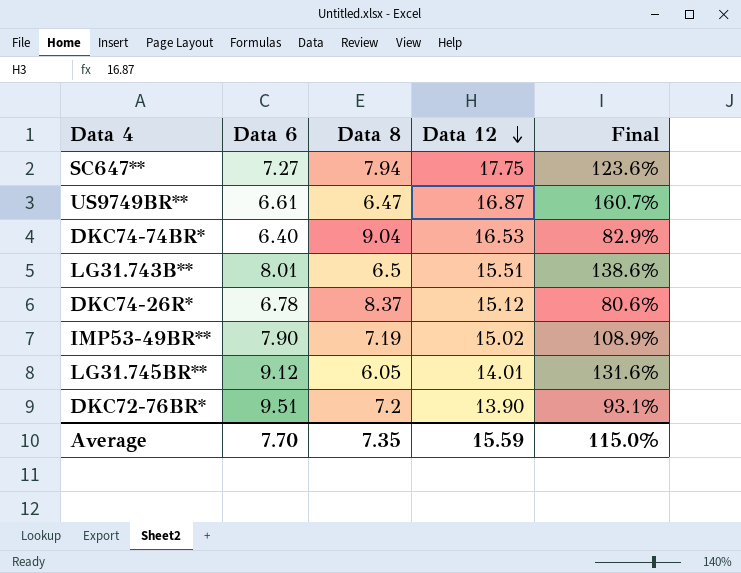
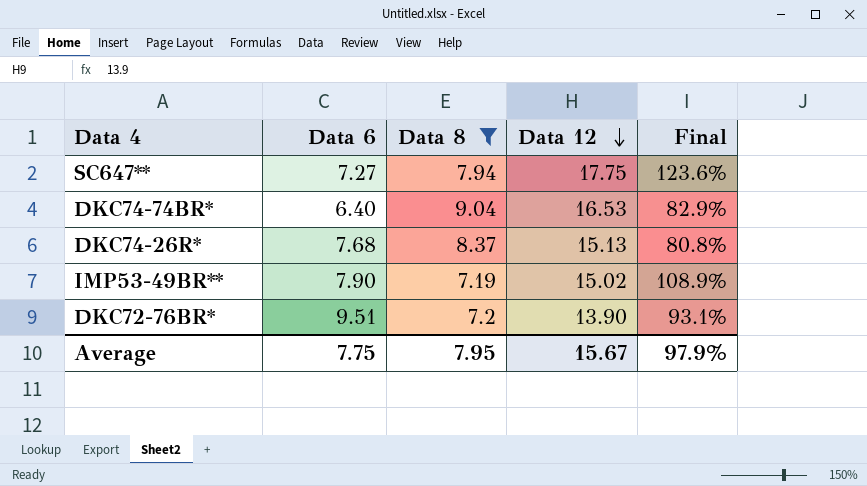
filter: none -> Data 8 >= 7.19
DKC74-26R* | Data 6: 6.78 -> 7.68
DKC74-26R* | Data 12: 15.12 -> 15.13
DKC74-26R* | Final: 80.6% -> 80.8%
Average | Data 6: 7.70 -> 7.75
Average | Data 8: 7.35 -> 7.95
Average | Data 12: 15.59 -> 15.67
Average | Final: 115.0% -> 97.9%

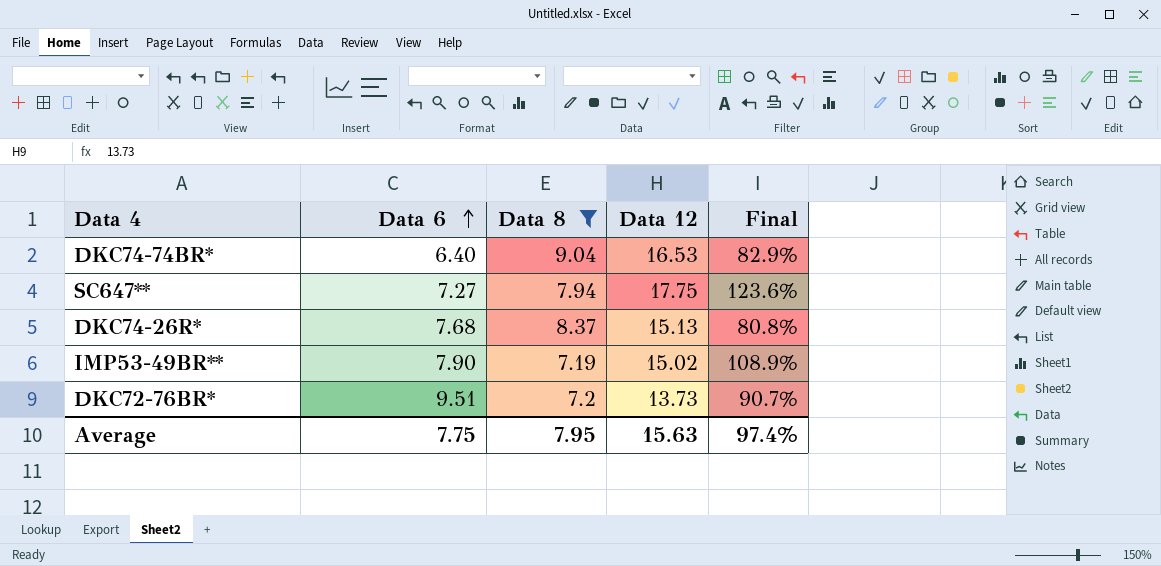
row order: Data 12 descending -> Data 6 ascending
DKC72-76BR* | Data 12: 13.90 -> 13.73
DKC72-76BR* | Final: 93.1% -> 90.7%
Average | Data 12: 15.67 -> 15.63
Average | Final: 97.9% -> 97.4%

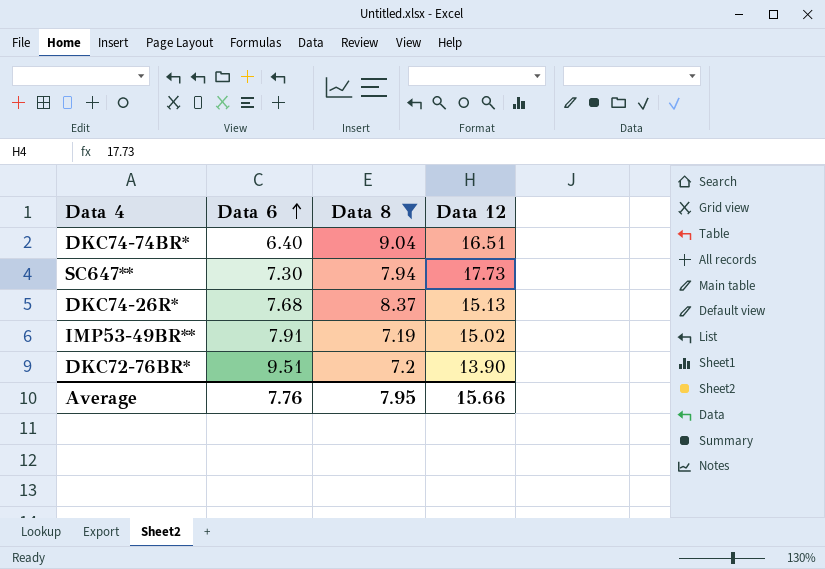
column Final | formula: ([Data 12] - [Data 8]) / [Data 8] -> none
DKC74-74BR* | Data 12: 16.53 -> 16.51
SC647** | Data 6: 7.27 -> 7.30
SC647** | Data 12: 17.75 -> 17.73
IMP53-49BR** | Data 6: 7.90 -> 7.91
DKC72-76BR* | Data 12: 13.73 -> 13.90
Average | Data 6: 7.75 -> 7.76
Average | Data 12: 15.63 -> 15.66

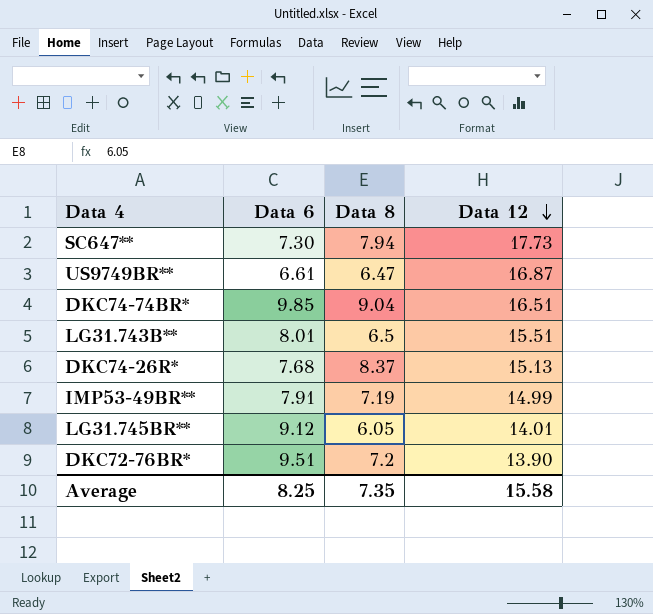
filter: Data 8 >= 7.19 -> none
row order: Data 6 ascending -> Data 12 descending
DKC74-74BR* | Data 6: 6.40 -> 9.85
IMP53-49BR** | Data 12: 15.02 -> 14.99
Average | Data 6: 7.76 -> 8.25
Average | Data 8: 7.95 -> 7.35
Average | Data 12: 15.66 -> 15.58

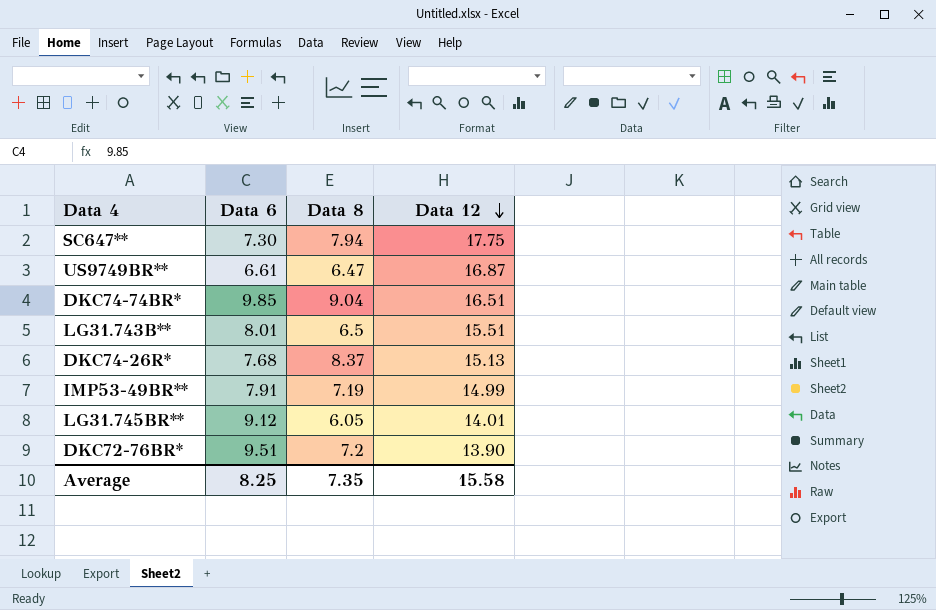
SC647** | Data 12: 17.73 -> 17.75

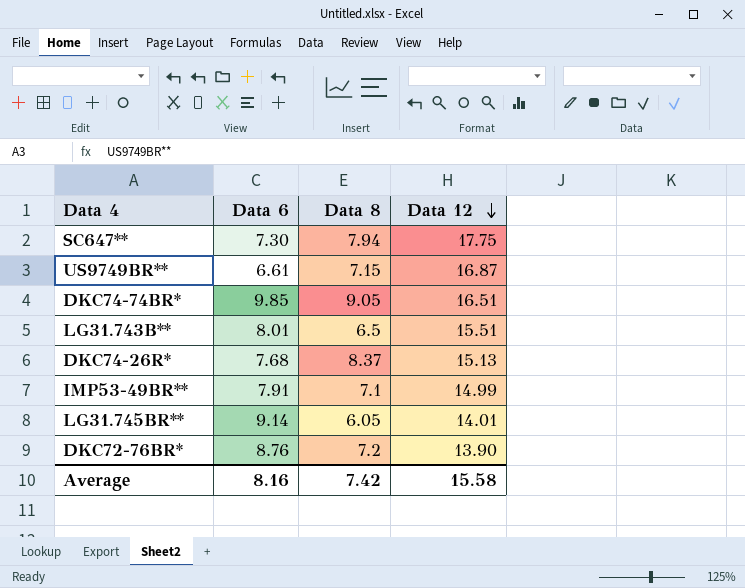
US9749BR** | Data 8: 6.47 -> 7.15
DKC74-74BR* | Data 8: 9.04 -> 9.05
IMP53-49BR** | Data 8: 7.19 -> 7.1
LG31.745BR** | Data 6: 9.12 -> 9.14
DKC72-76BR* | Data 6: 9.51 -> 8.76
Average | Data 6: 8.25 -> 8.16
Average | Data 8: 7.35 -> 7.42

